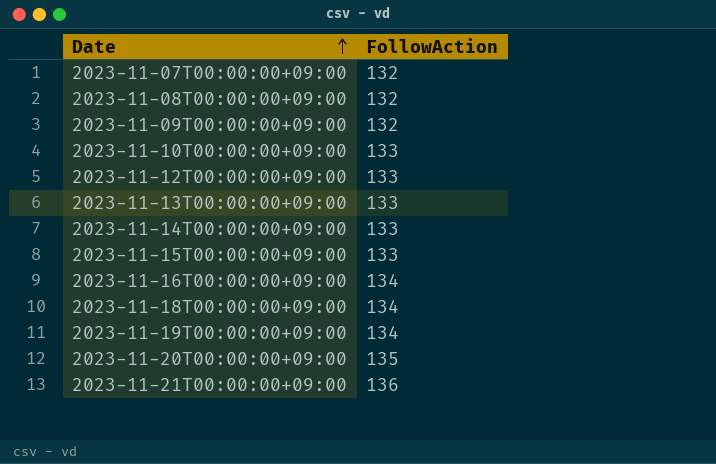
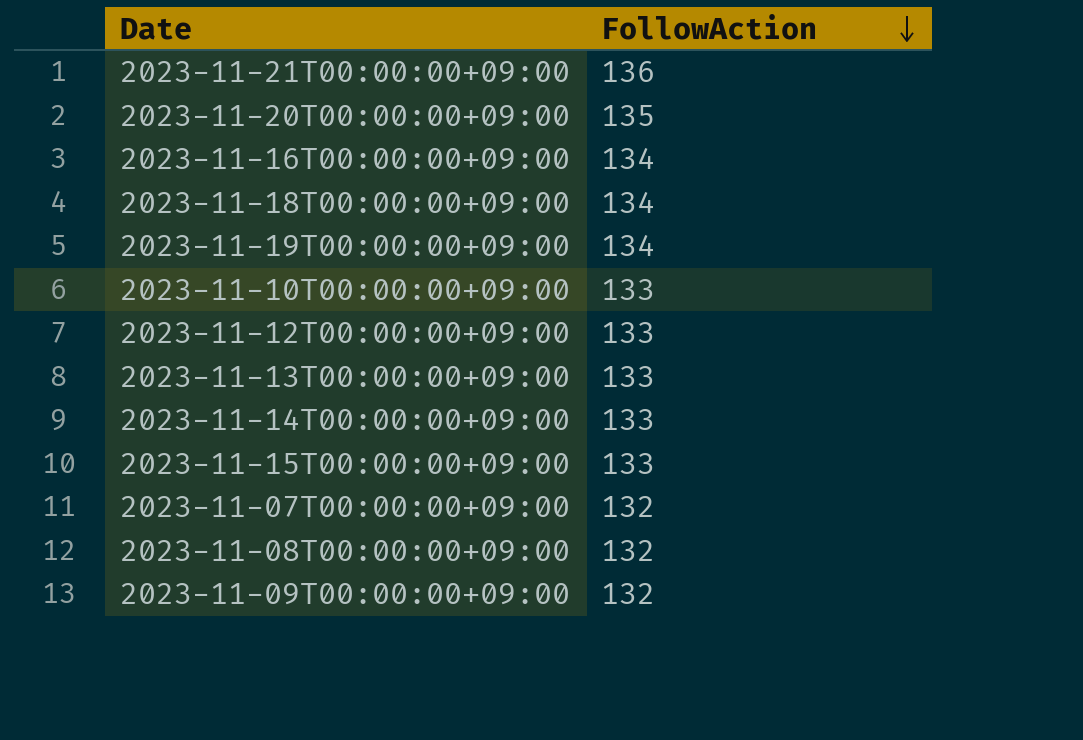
row order: Date ascending -> FollowAction descending

